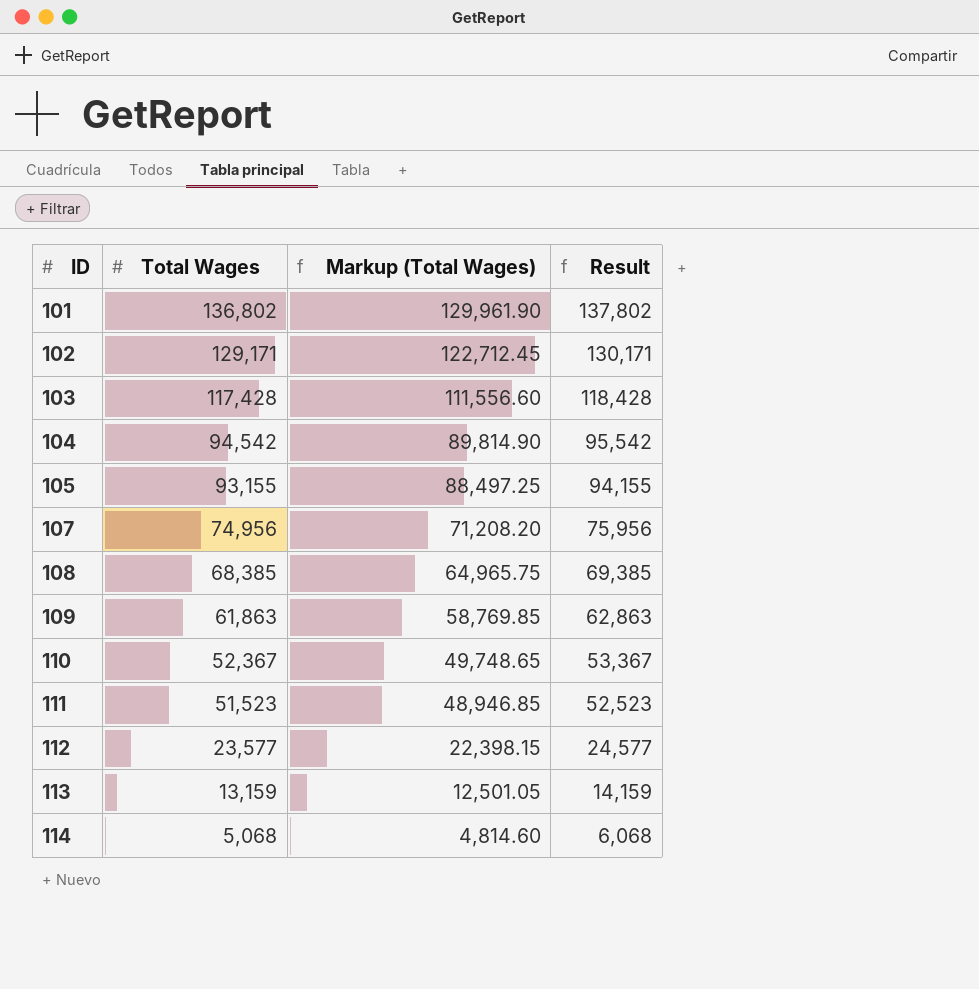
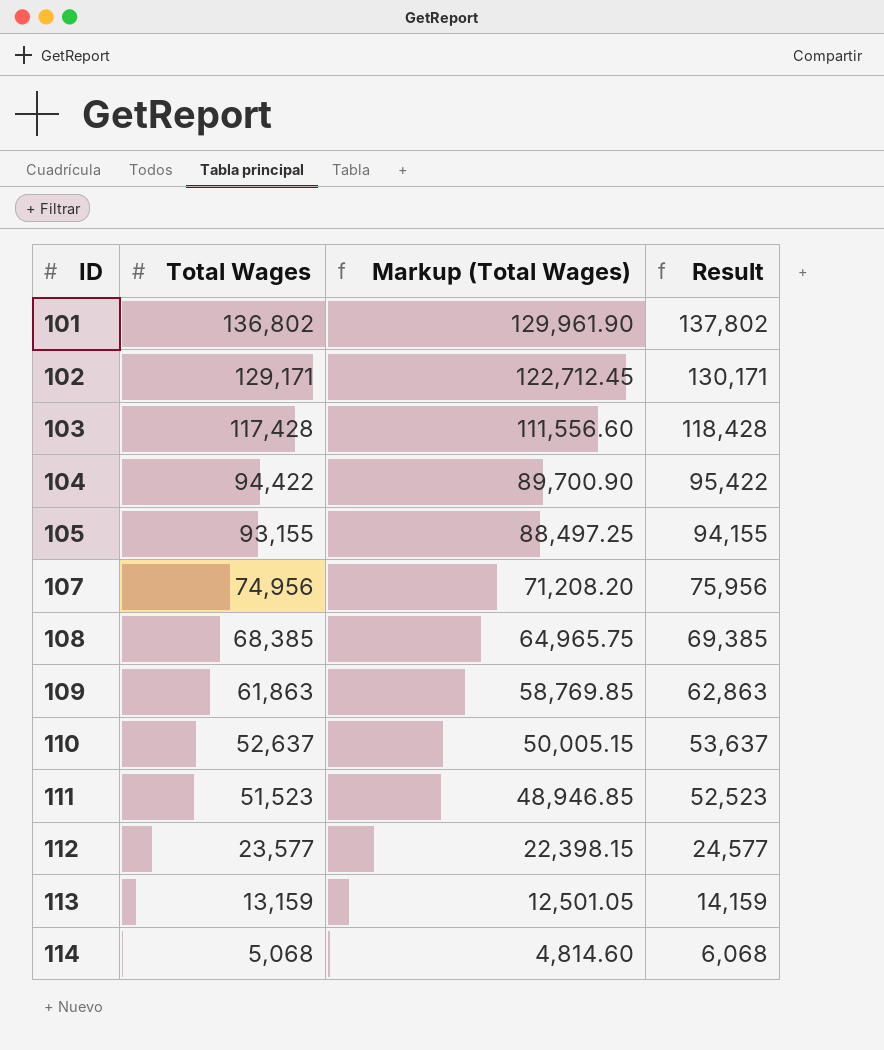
104 | Total Wages: 94,542 -> 94,422
104 | Markup (Total Wages): 89,814.90 -> 89,700.90
104 | Result: 95,542 -> 95,422
110 | Total Wages: 52,367 -> 52,637
110 | Markup (Total Wages): 49,748.65 -> 50,005.15
110 | Result: 53,367 -> 53,637

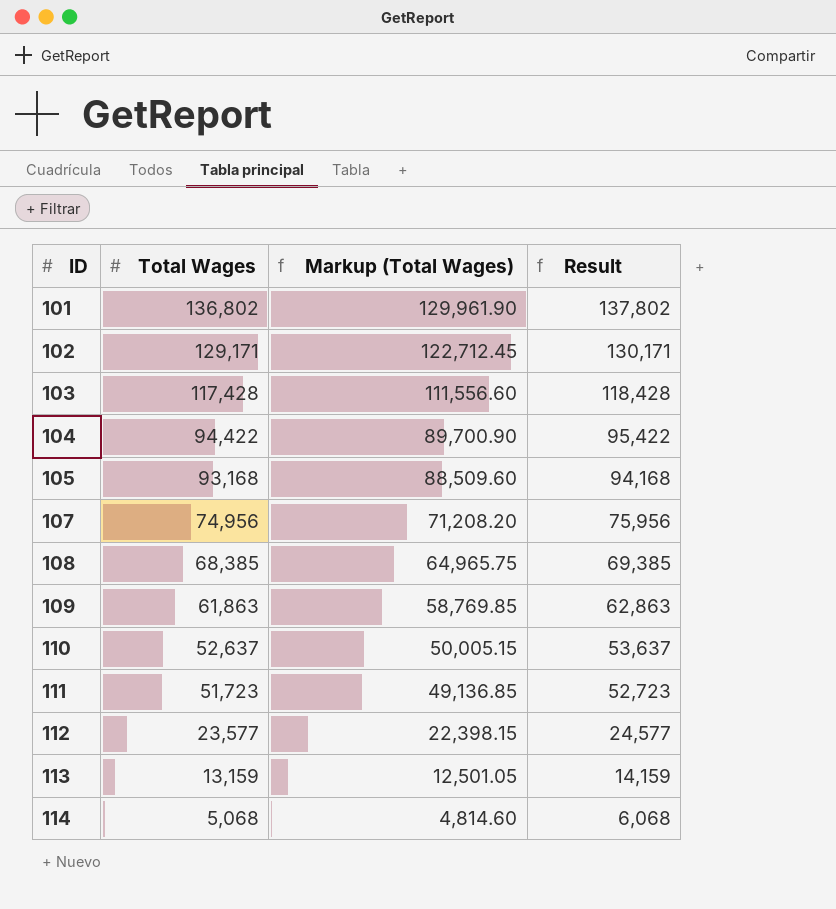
105 | Total Wages: 93,155 -> 93,168
105 | Markup (Total Wages): 88,497.25 -> 88,509.60
105 | Result: 94,155 -> 94,168
111 | Total Wages: 51,523 -> 51,723
111 | Markup (Total Wages): 48,946.85 -> 49,136.85
111 | Result: 52,523 -> 52,723

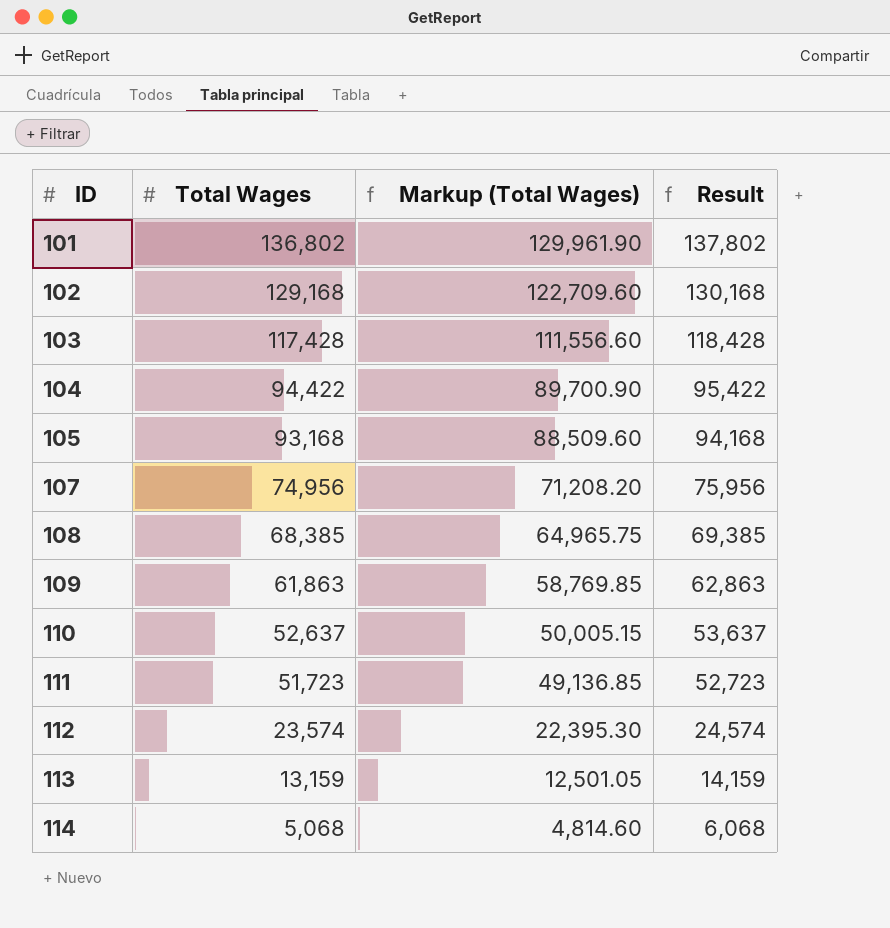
102 | Total Wages: 129,171 -> 129,168
102 | Markup (Total Wages): 122,712.45 -> 122,709.60
102 | Result: 130,171 -> 130,168
112 | Total Wages: 23,577 -> 23,574
112 | Markup (Total Wages): 22,398.15 -> 22,395.30
112 | Result: 24,577 -> 24,574

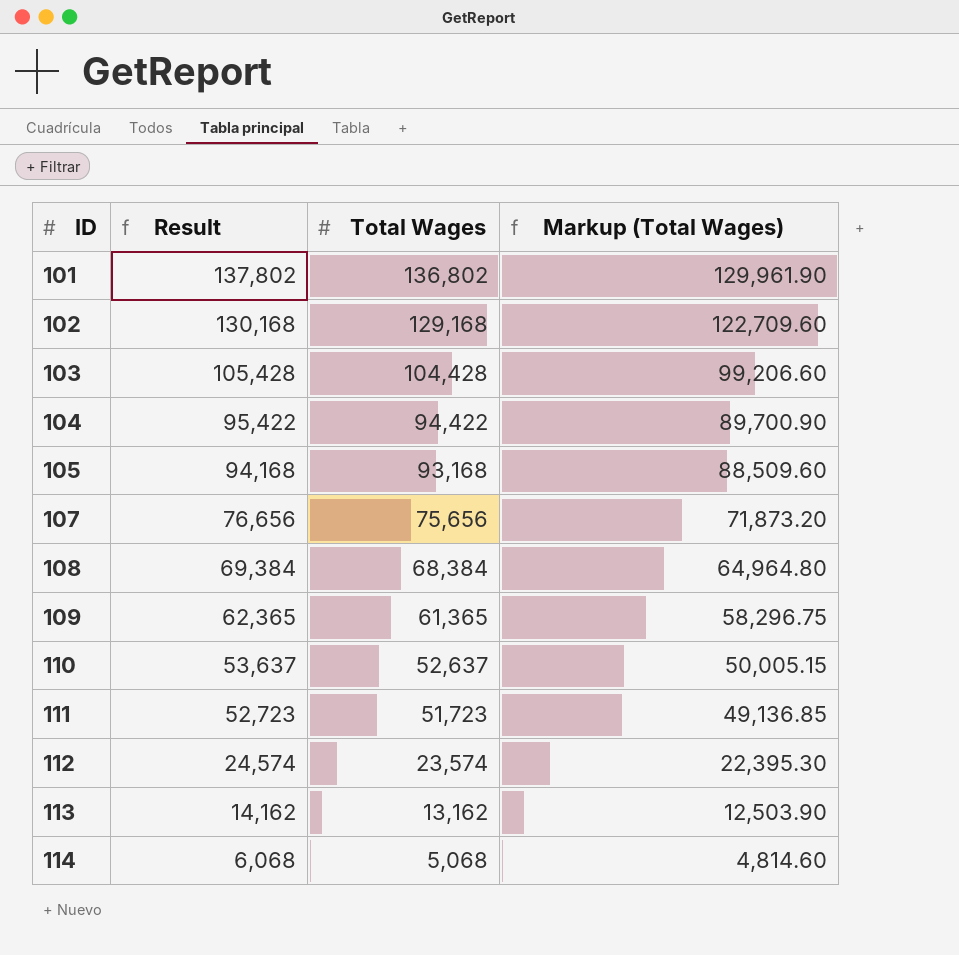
column Result | position: 4 -> 2
103 | Result: 118,428 -> 105,428
103 | Total Wages: 117,428 -> 104,428
103 | Markup (Total Wages): 111,556.60 -> 99,206.60
107 | Result: 75,956 -> 76,656
107 | Total Wages: 74,956 -> 75,656
107 | Markup (Total Wages): 71,208.20 -> 71,873.20
108 | Result: 69,385 -> 69,384
108 | Total Wages: 68,385 -> 68,384
108 | Markup (Total Wages): 64,965.75 -> 64,964.80
109 | Result: 62,863 -> 62,365
109 | Total Wages: 61,863 -> 61,365
109 | Markup (Total Wages): 58,769.85 -> 58,296.75
113 | Result: 14,159 -> 14,162
113 | Total Wages: 13,159 -> 13,162
113 | Markup (Total Wages): 12,501.05 -> 12,503.90

